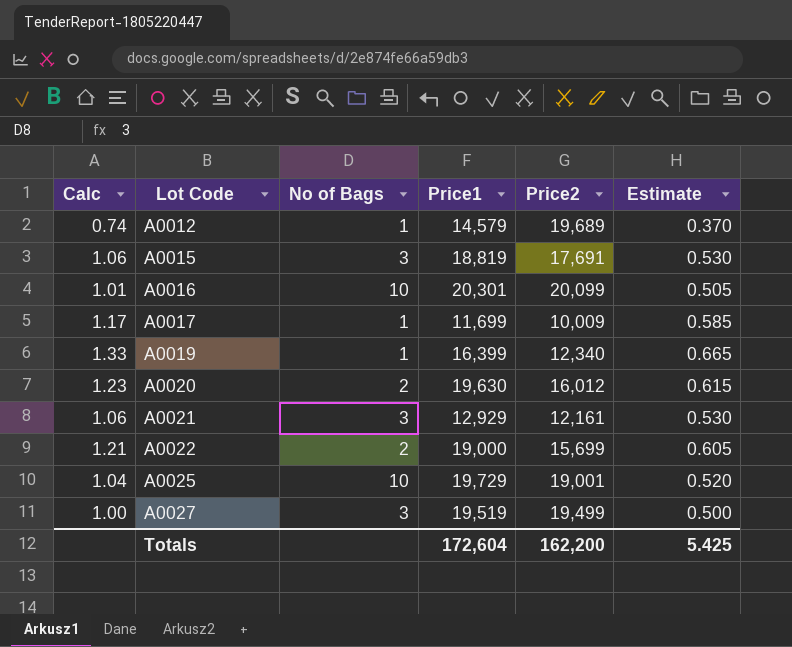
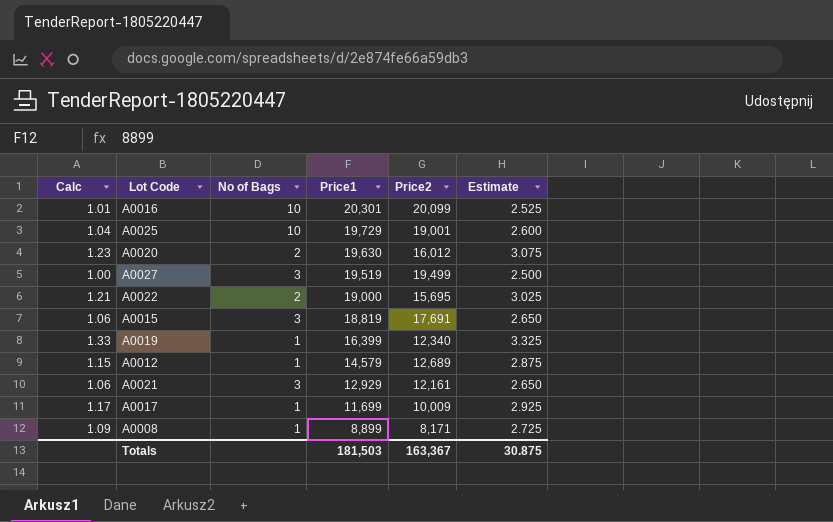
row order: Lot Code ascending -> Price1 descending
column Estimate | formula: [Calc] * 0.5 -> [Calc] * 2.5
A0022 | Price2: 15,699 -> 15,695
A0012 | Calc: 0.74 -> 1.15
A0012 | Price2: 19,689 -> 12,689
row A0008: none -> 1.09 | 1 | 8,899 | 8,171 | 2.725
Totals | Price1: 172,604 -> 181,503
Totals | Price2: 162,200 -> 163,367
Totals | Estimate: 5.425 -> 30.875

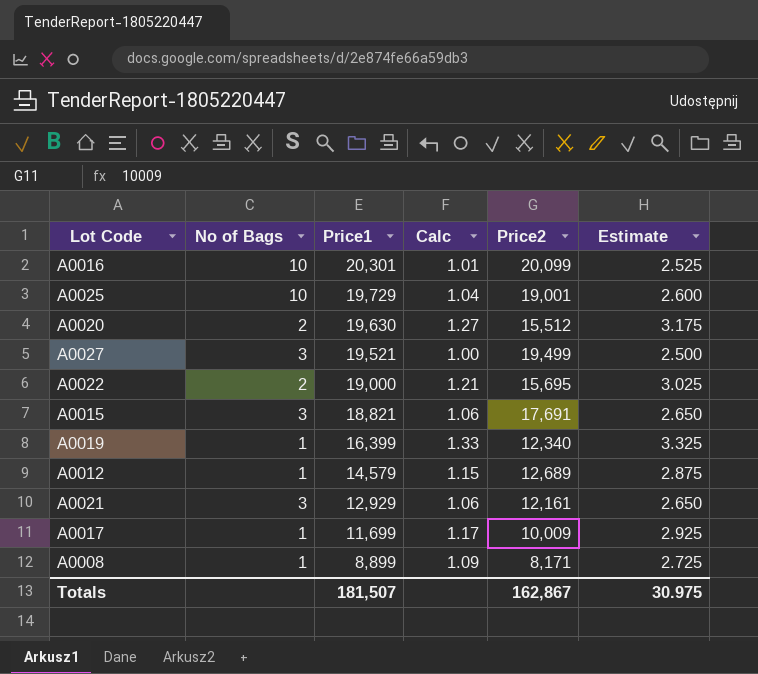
column Calc | position: 1 -> 4
A0020 | Calc: 1.23 -> 1.27
A0020 | Price2: 16,012 -> 15,512
A0020 | Estimate: 3.075 -> 3.175
A0027 | Price1: 19,519 -> 19,521
A0015 | Price1: 18,819 -> 18,821
Totals | Price1: 181,503 -> 181,507
Totals | Price2: 163,367 -> 162,867
Totals | Estimate: 30.875 -> 30.975

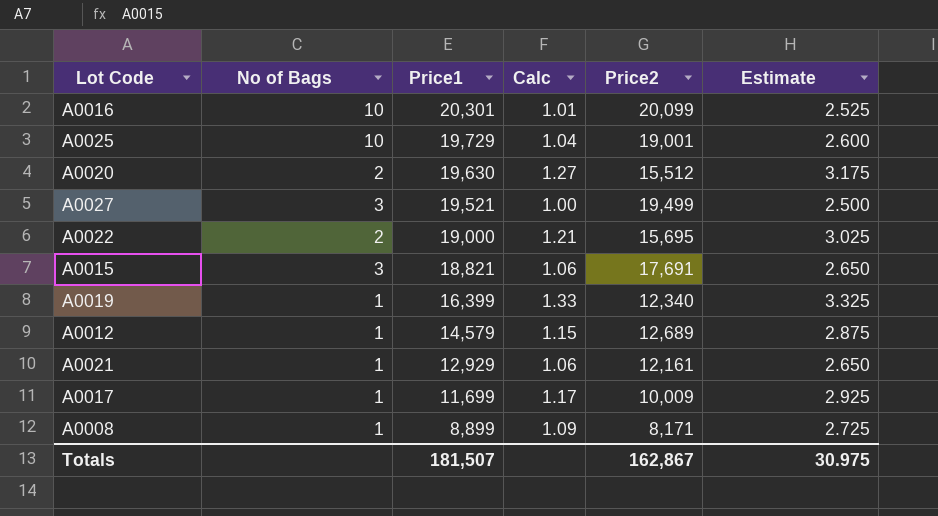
A0021 | No of Bags: 3 -> 1

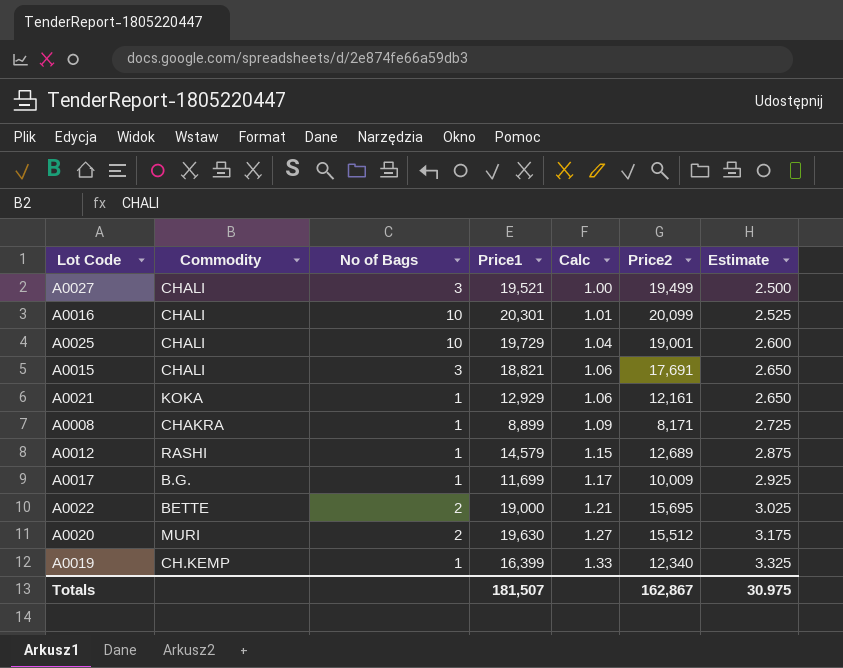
row order: Price1 descending -> Calc ascending
column Commodity | position: none -> 2

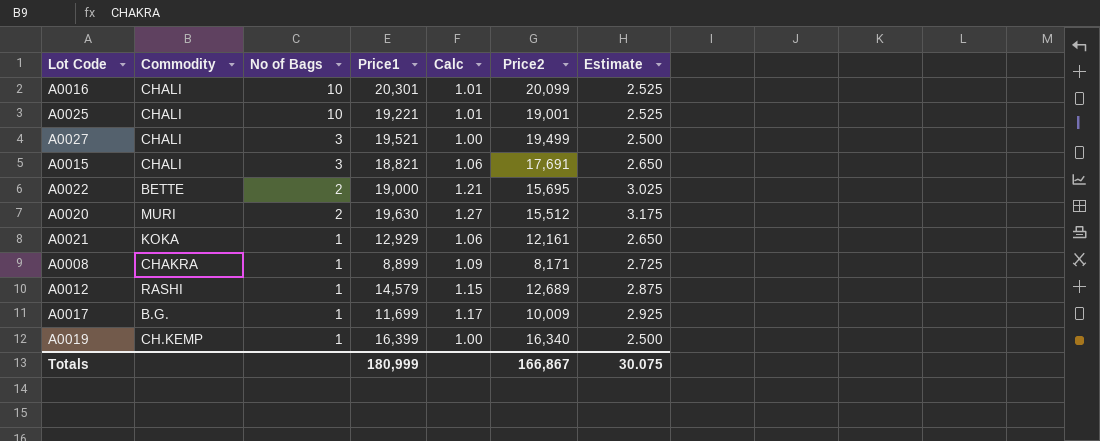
row order: Calc ascending -> No of Bags descending
A0025 | Price1: 19,729 -> 19,221
A0025 | Calc: 1.04 -> 1.01
A0025 | Estimate: 2.600 -> 2.525
A0019 | Calc: 1.33 -> 1.00
A0019 | Price2: 12,340 -> 16,340
A0019 | Estimate: 3.325 -> 2.500
Totals | Price1: 181,507 -> 180,999
Totals | Price2: 162,867 -> 166,867
Totals | Estimate: 30.975 -> 30.075

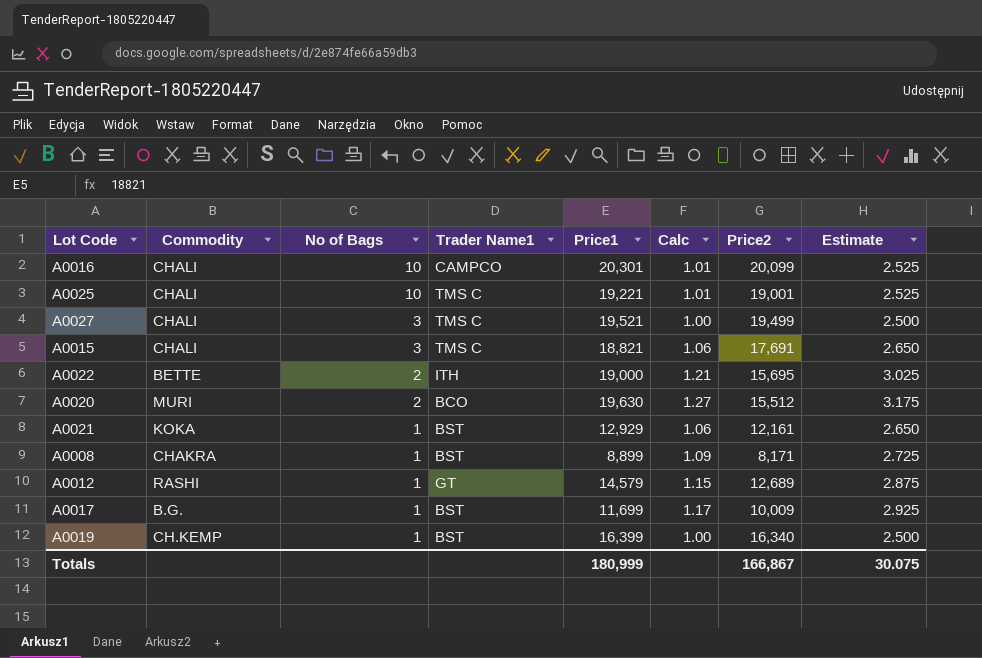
column Trader Name1 | position: none -> 4

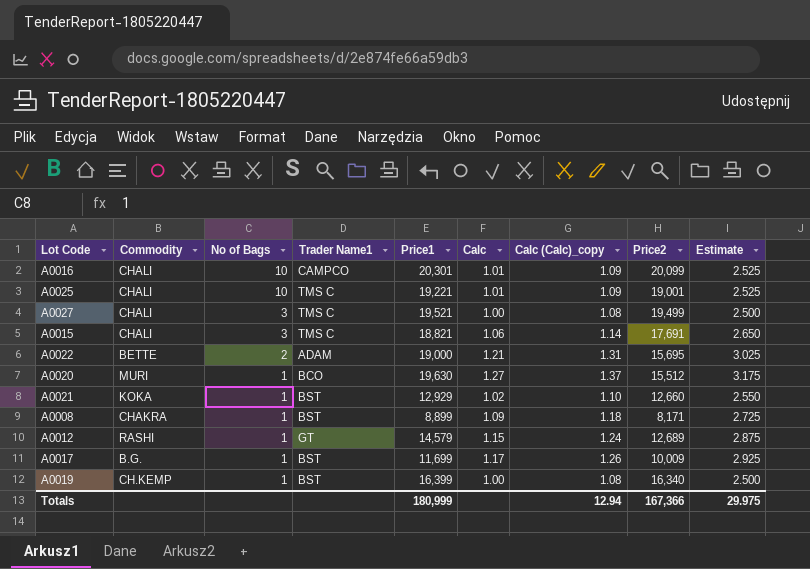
column Calc (Calc)_copy | formula: none -> [Calc] * 1.08
A0022 | Trader Name1: ITH -> ADAM
A0020 | No of Bags: 2 -> 1
A0021 | Calc: 1.06 -> 1.02
A0021 | Price2: 12,161 -> 12,660
A0021 | Estimate: 2.650 -> 2.550
Totals | Price2: 166,867 -> 167,366
Totals | Estimate: 30.075 -> 29.975

